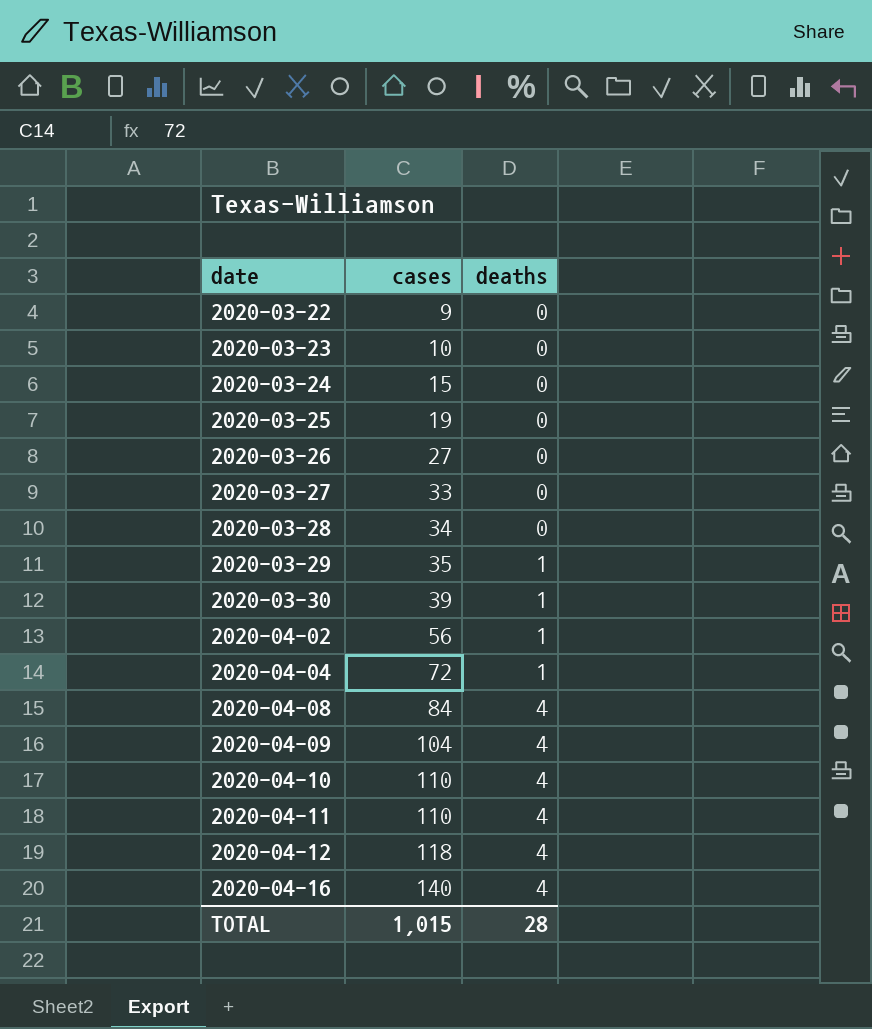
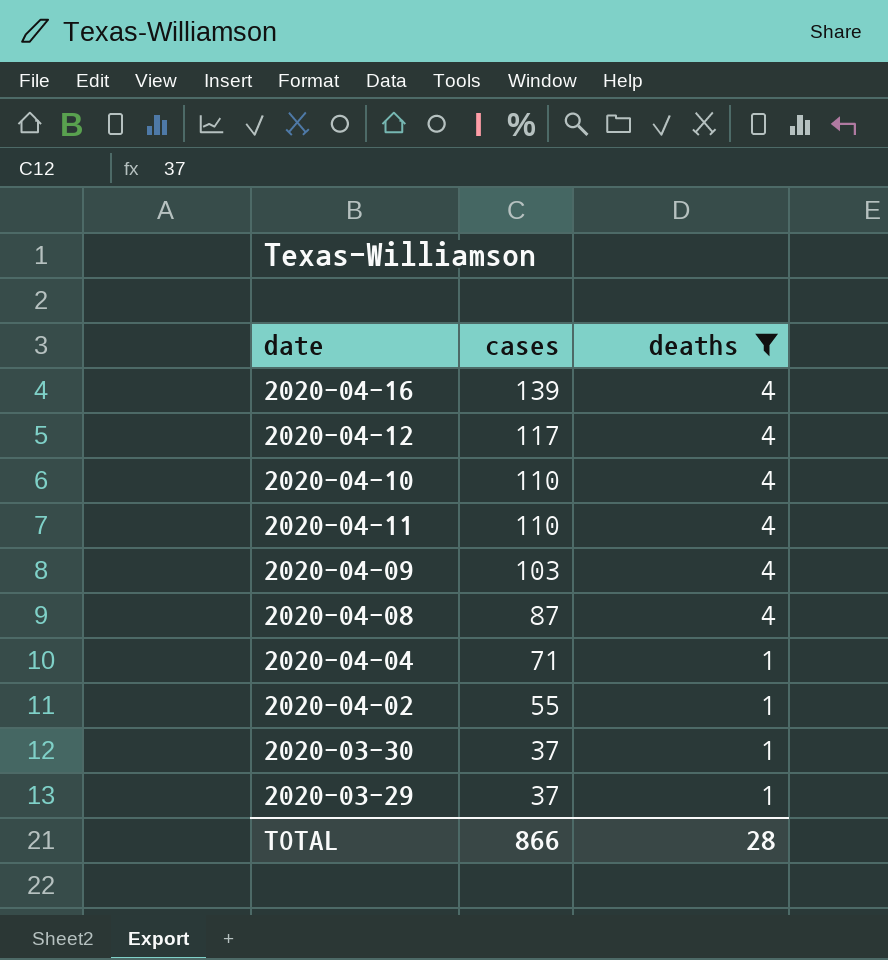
filter: none -> deaths != 0
row order: date ascending -> cases descending
2020-04-16 | cases: 140 -> 139
2020-04-12 | cases: 118 -> 117
2020-04-09 | cases: 104 -> 103
2020-04-08 | cases: 84 -> 87
2020-04-04 | cases: 72 -> 71
2020-04-02 | cases: 56 -> 55
2020-03-30 | cases: 39 -> 37
2020-03-29 | cases: 35 -> 37
TOTAL | cases: 1,015 -> 866

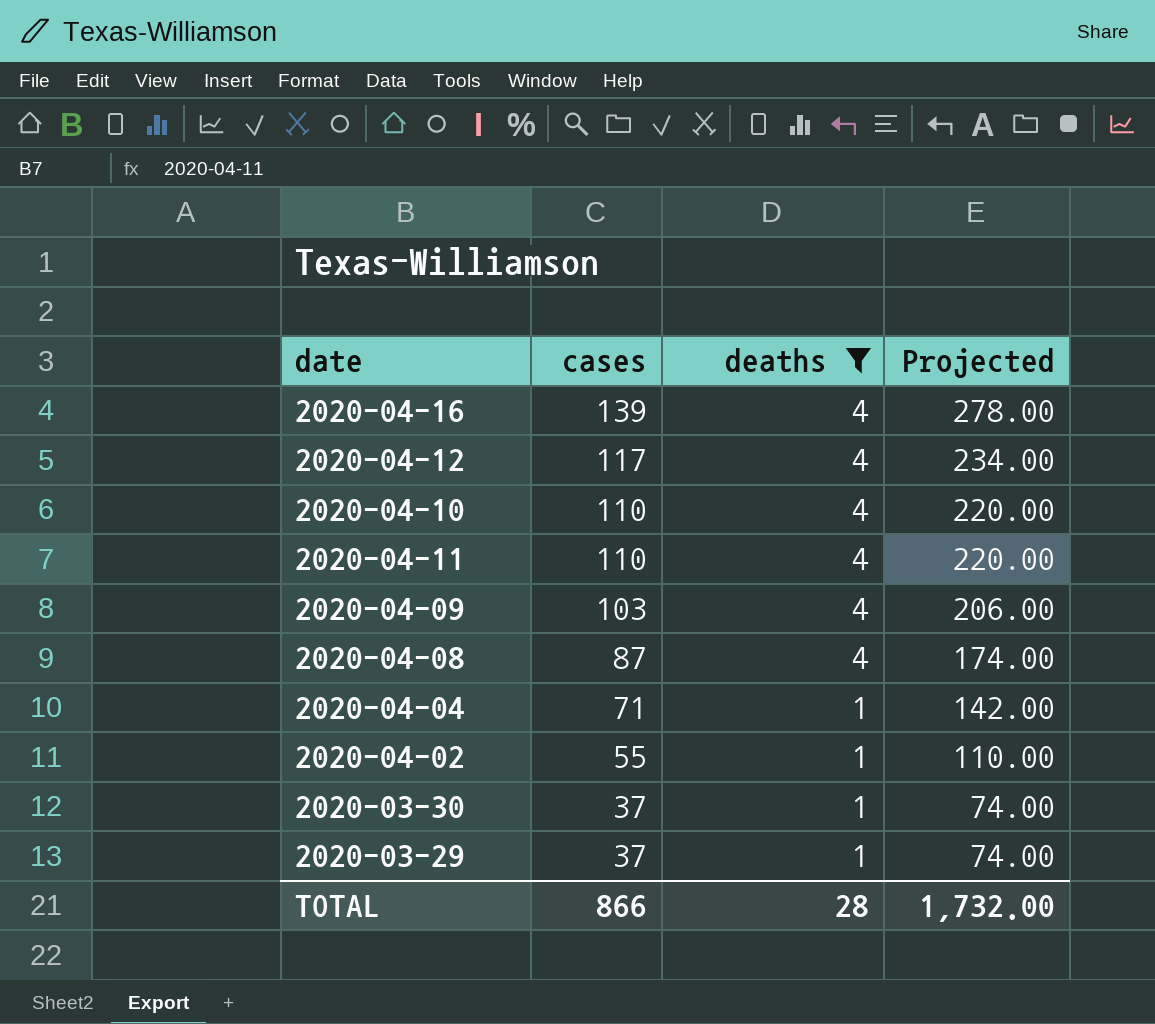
column Projected | formula: none -> [cases] * 2

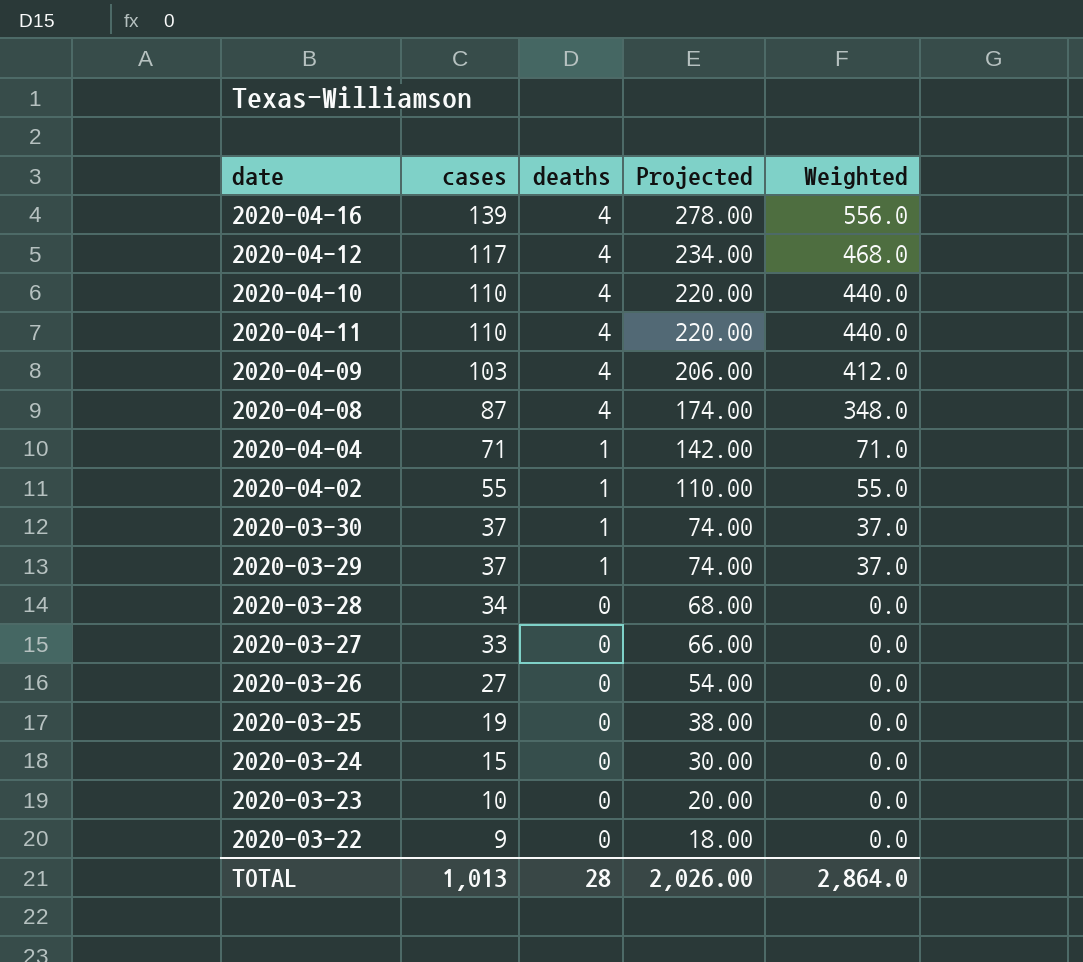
filter: deaths != 0 -> none
column Weighted | formula: none -> [cases] * [deaths]
TOTAL | cases: 866 -> 1,013
TOTAL | Projected: 1,732.00 -> 2,026.00

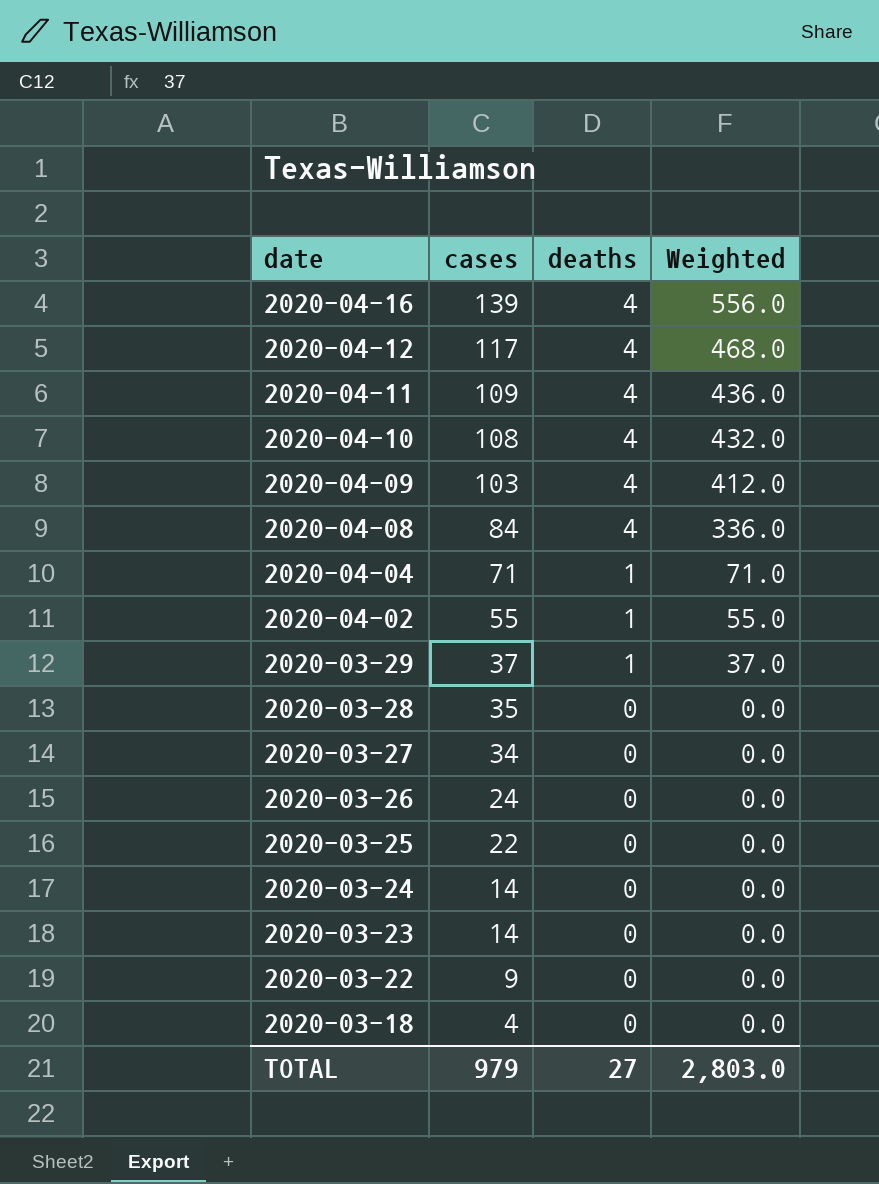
row order: cases descending -> date descending
column Projected | formula: [cases] * 2 -> none
row 2020-03-30: 37 | 1 | 74.00 | 37.0 -> none
2020-04-11 | cases: 110 -> 109
2020-04-11 | Weighted: 440.0 -> 436.0
2020-04-10 | cases: 110 -> 108
2020-04-10 | Weighted: 440.0 -> 432.0
2020-04-08 | cases: 87 -> 84
2020-04-08 | Weighted: 348.0 -> 336.0
2020-03-28 | cases: 34 -> 35
2020-03-27 | cases: 33 -> 34
2020-03-26 | cases: 27 -> 24
2020-03-25 | cases: 19 -> 22
2020-03-24 | cases: 15 -> 14
2020-03-23 | cases: 10 -> 14
row 2020-03-18: none -> 4 | 0 | 0.0
TOTAL | cases: 1,013 -> 979
TOTAL | deaths: 28 -> 27
TOTAL | Weighted: 2,864.0 -> 2,803.0

